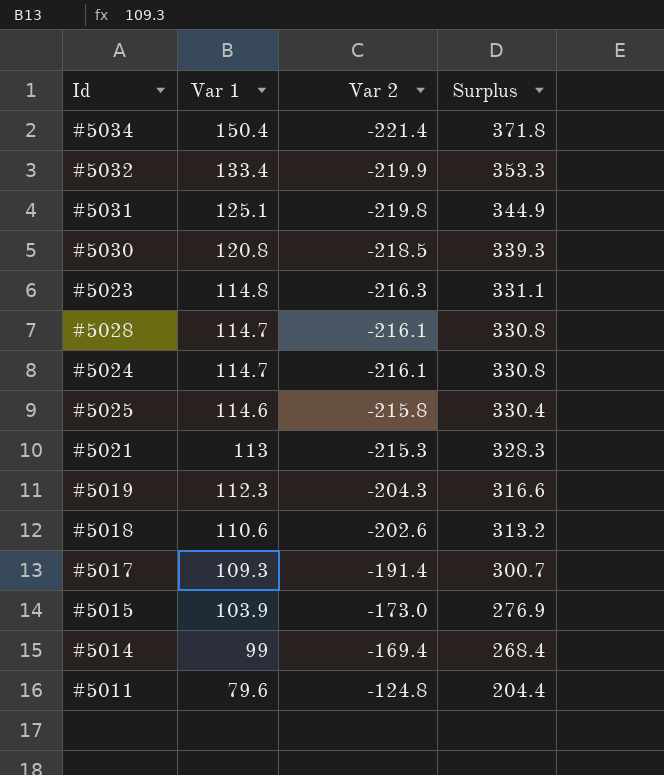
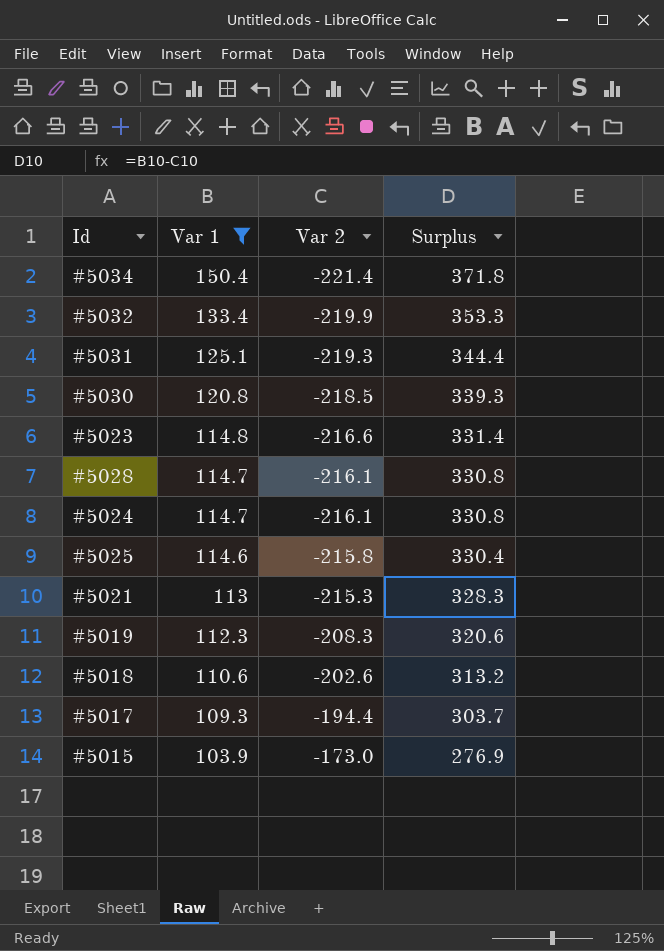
filter: none -> Var 1 >= 103.9
#5031 | Var 2: -219.8 -> -219.3
#5031 | Surplus: 344.9 -> 344.4
#5023 | Var 2: -216.3 -> -216.6
#5023 | Surplus: 331.1 -> 331.4
#5019 | Var 2: -204.3 -> -208.3
#5019 | Surplus: 316.6 -> 320.6
#5017 | Var 2: -191.4 -> -194.4
#5017 | Surplus: 300.7 -> 303.7

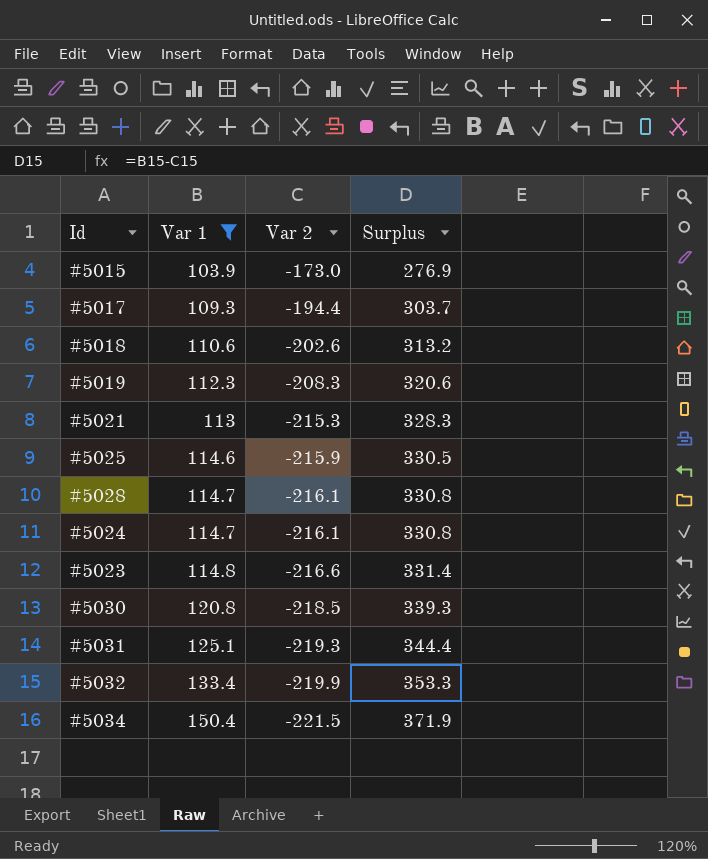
row order: Var 1 descending -> Var 1 ascending
#5025 | Var 2: -215.8 -> -215.9
#5025 | Surplus: 330.4 -> 330.5
#5034 | Var 2: -221.4 -> -221.5
#5034 | Surplus: 371.8 -> 371.9

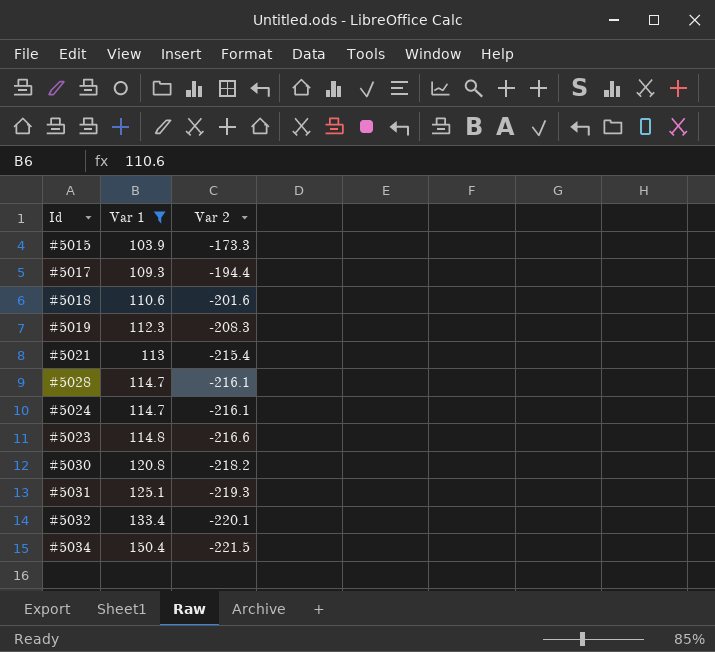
column Surplus | formula: [Var 1] - [Var 2] -> none
row #5025: 114.6 | -215.9 | 330.5 -> none
#5015 | Var 2: -173.0 -> -173.3
#5018 | Var 2: -202.6 -> -201.6
#5021 | Var 2: -215.3 -> -215.4
#5030 | Var 2: -218.5 -> -218.2
#5032 | Var 2: -219.9 -> -220.1

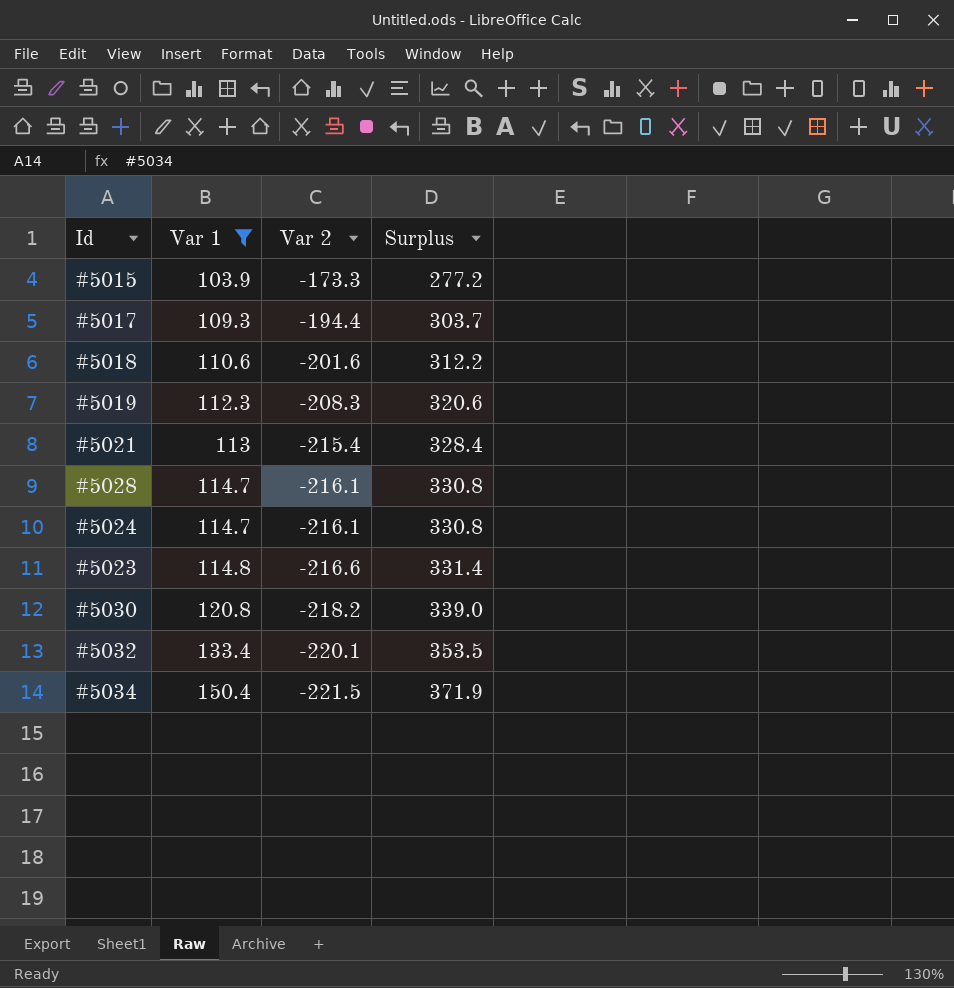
column Surplus | formula: none -> [Var 1] - [Var 2]
row #5031: 125.1 | -219.3 -> none

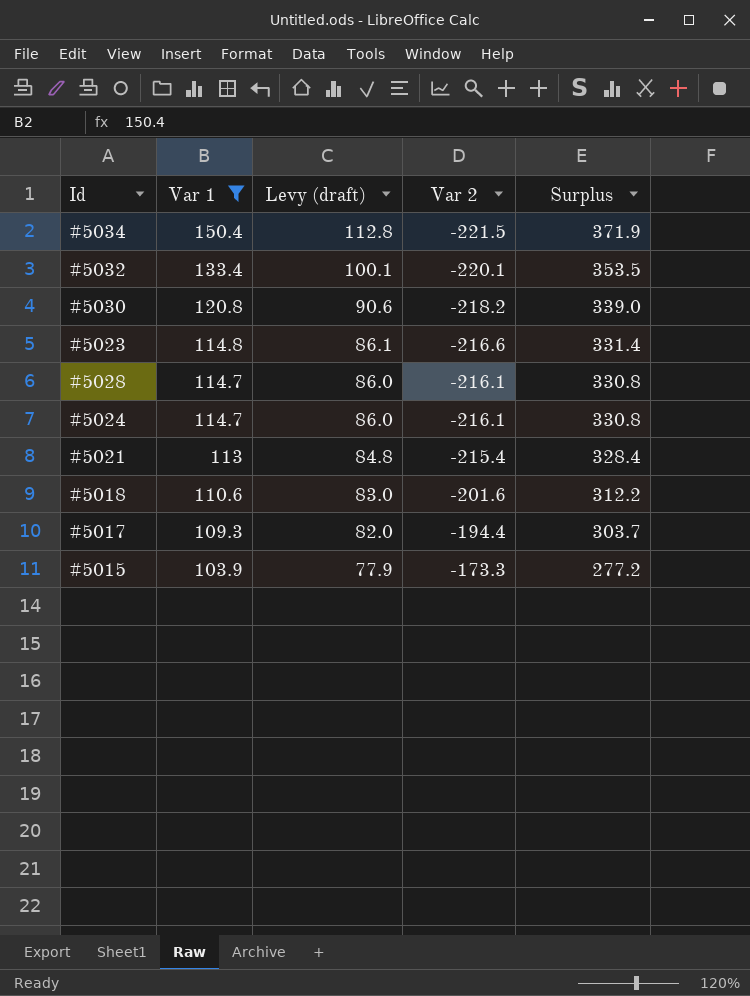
row order: Var 1 ascending -> Var 1 descending
column Levy (draft) | formula: none -> [Var 1] * 0.75
row #5019: 112.3 | -208.3 | 320.6 -> none

